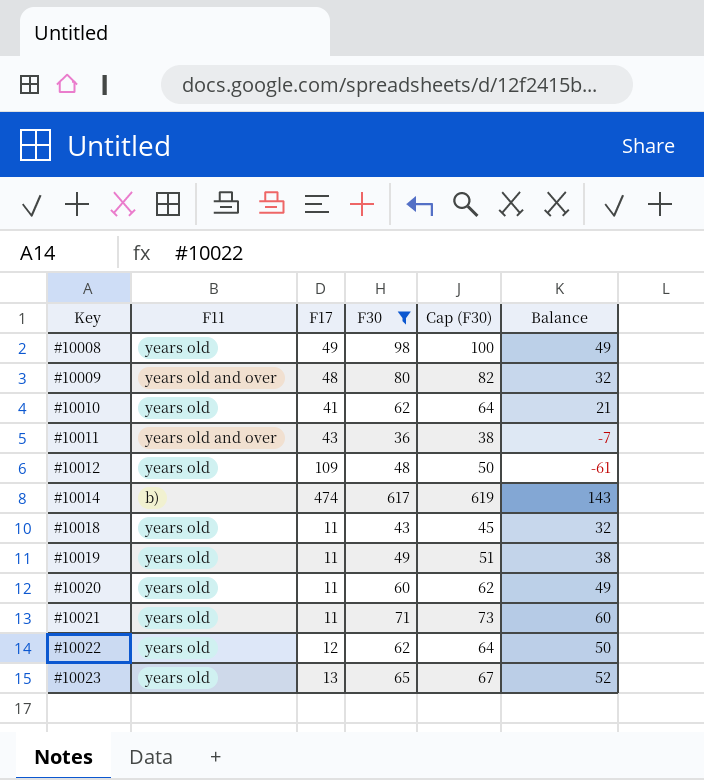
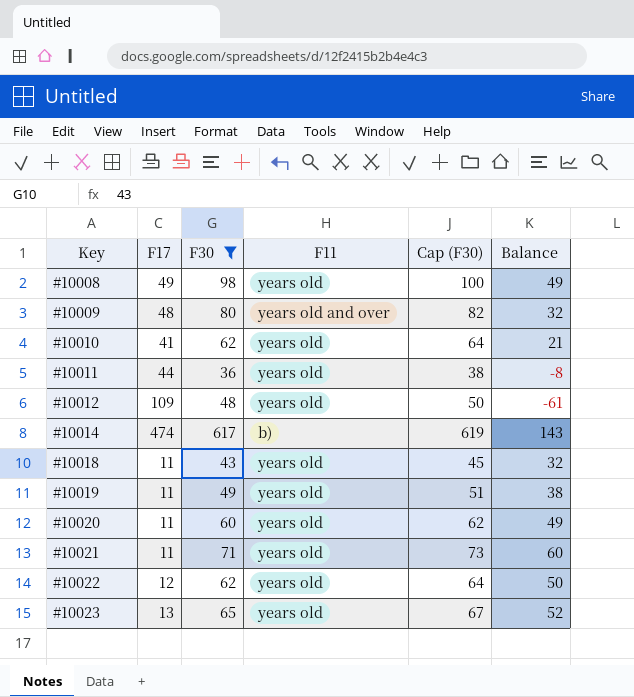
column F11 | position: 2 -> 4
#10011 | F17: 43 -> 44
#10011 | F11: years old and over -> years old
#10011 | Balance: -7 -> -8

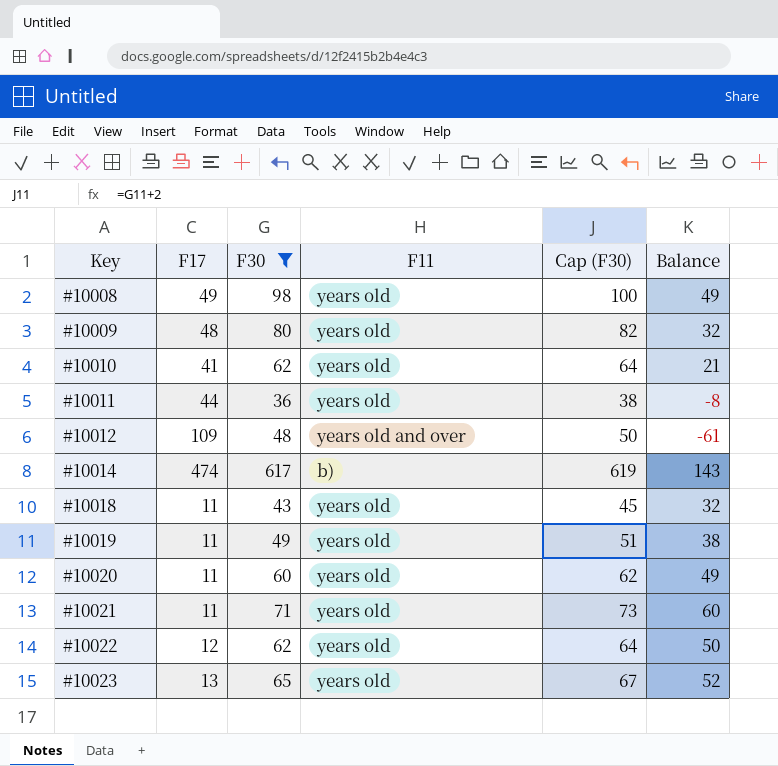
#10009 | F11: years old and over -> years old
#10012 | F11: years old -> years old and over

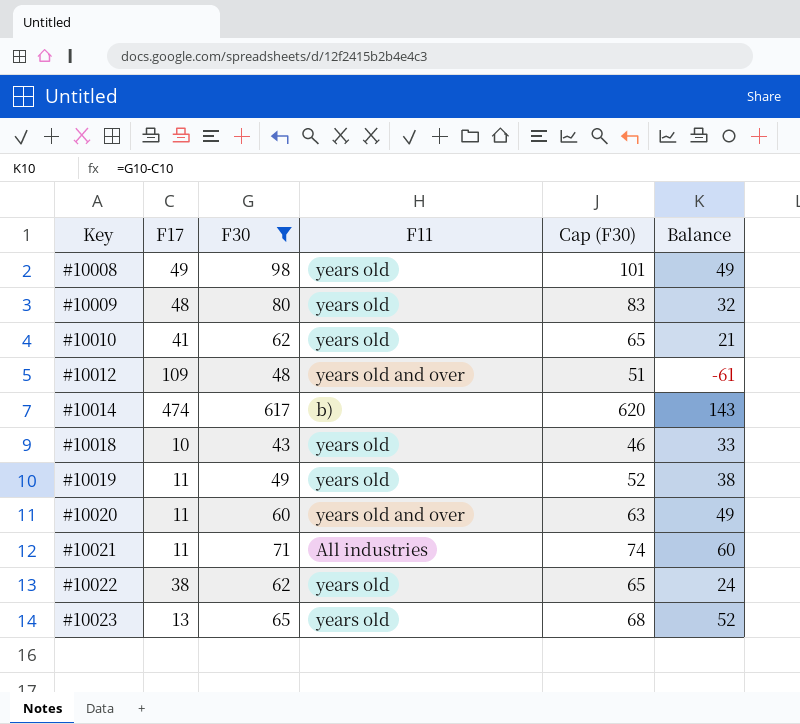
column Cap (F30) | formula: [F30] + 2 -> [F30] + 3
row #10011: 44 | 36 | years old | 38 | -8 -> none
#10018 | F17: 11 -> 10
#10018 | Balance: 32 -> 33
#10020 | F11: years old -> years old and over
#10021 | F11: years old -> All industries
#10022 | F17: 12 -> 38
#10022 | Balance: 50 -> 24

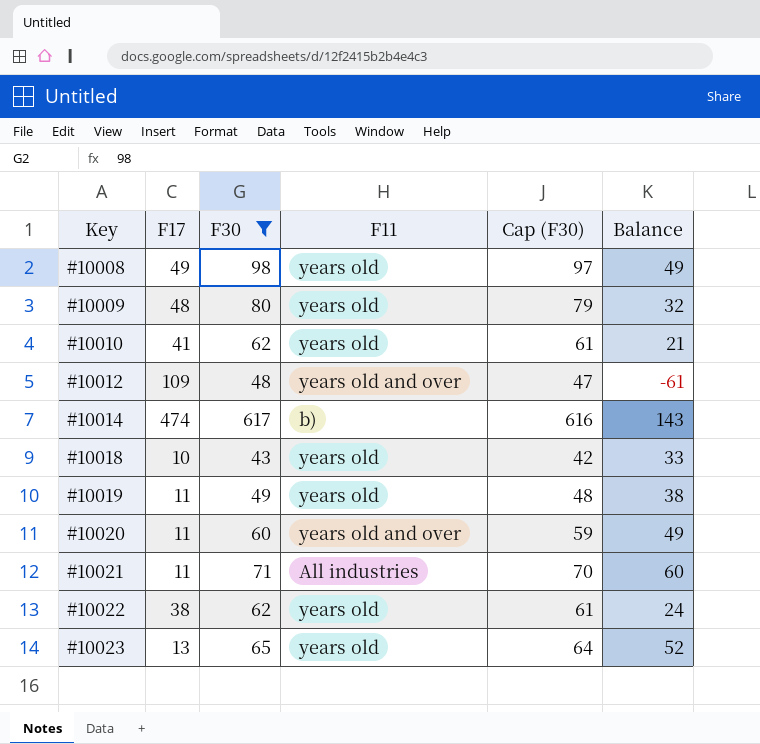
column Cap (F30) | formula: [F30] + 3 -> [F30] - 1

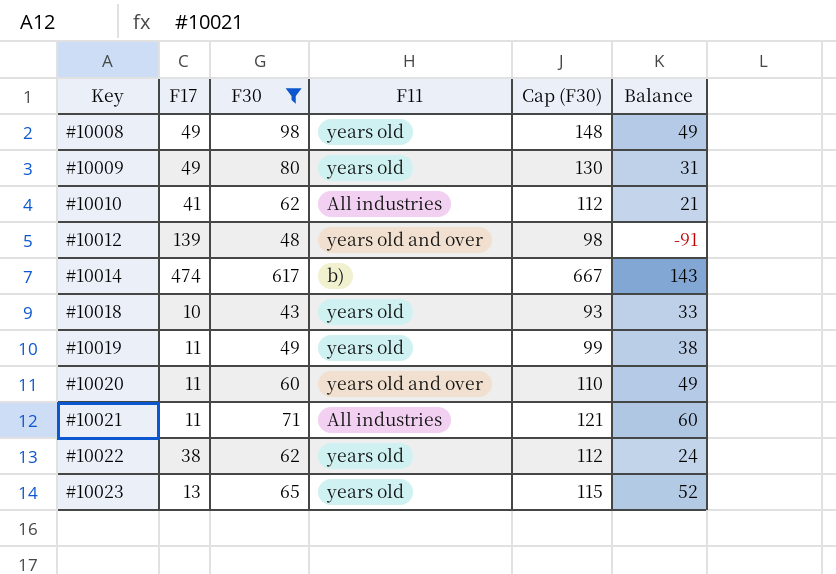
column Cap (F30) | formula: [F30] - 1 -> [F30] + 50
#10009 | F17: 48 -> 49
#10009 | Balance: 32 -> 31
#10010 | F11: years old -> All industries
#10012 | F17: 109 -> 139
#10012 | Balance: -61 -> -91

